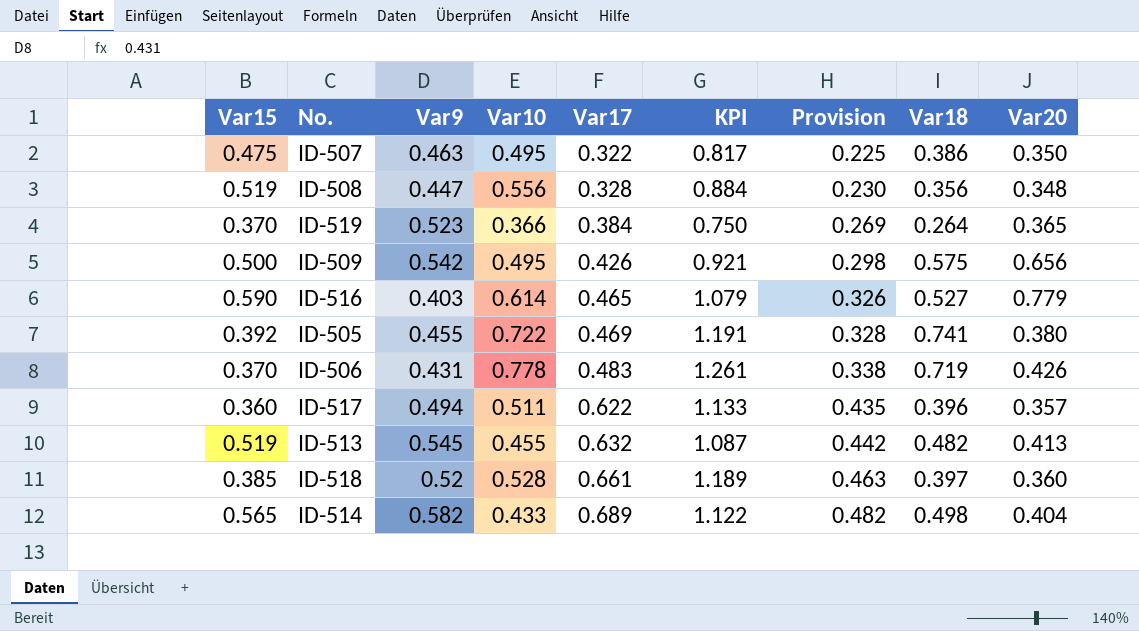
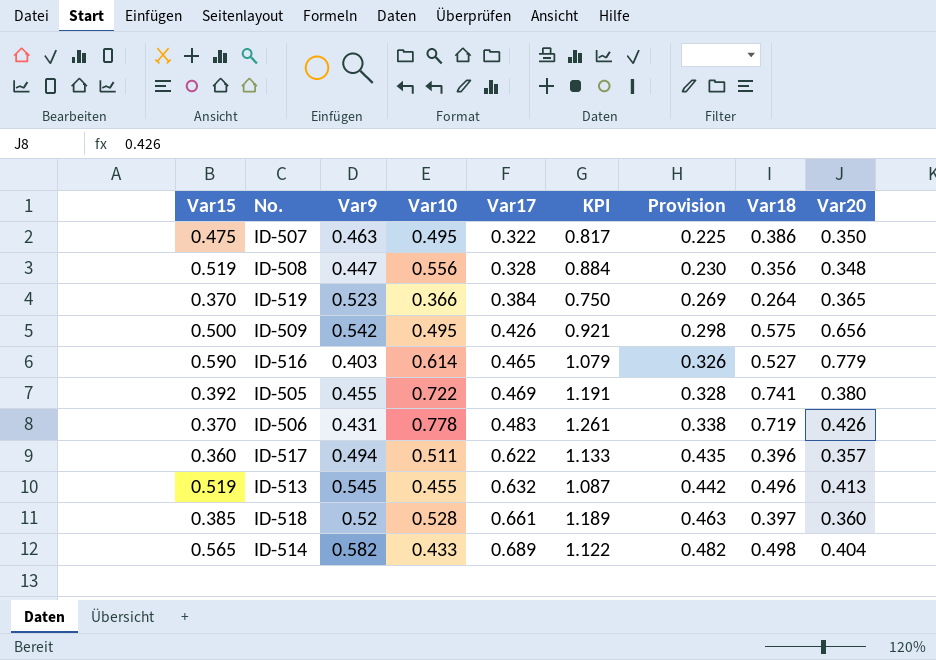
ID-513 | Var18: 0.482 -> 0.496

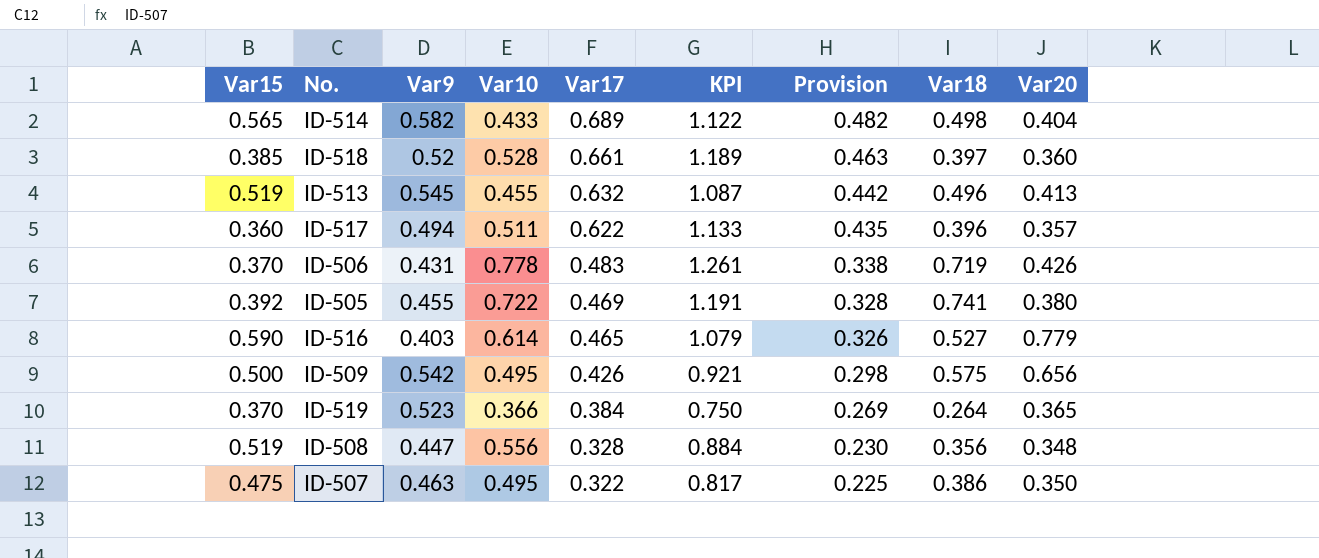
row order: Var17 ascending -> Var17 descending

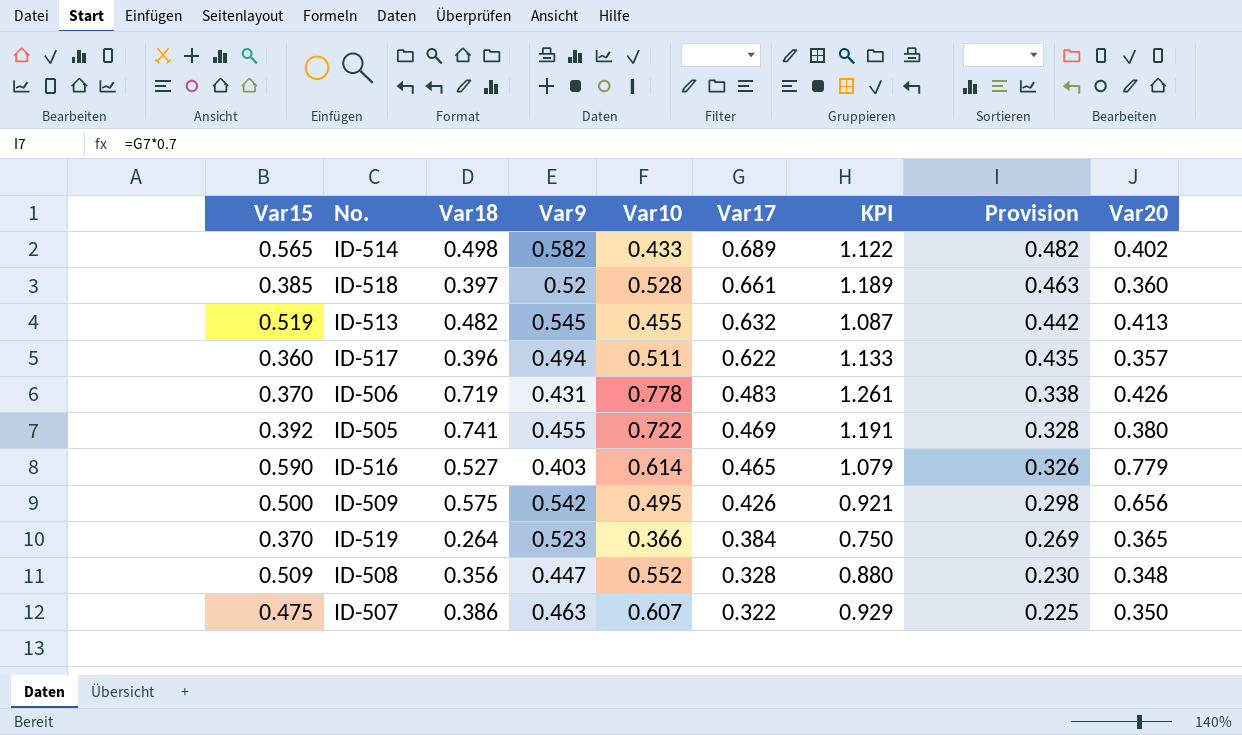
column Var18 | position: 8 -> 3
ID-514 | Var20: 0.404 -> 0.402
ID-513 | Var18: 0.496 -> 0.482
ID-508 | Var15: 0.519 -> 0.509
ID-508 | Var10: 0.556 -> 0.552
ID-508 | KPI: 0.884 -> 0.880
ID-507 | Var10: 0.495 -> 0.607
ID-507 | KPI: 0.817 -> 0.929

